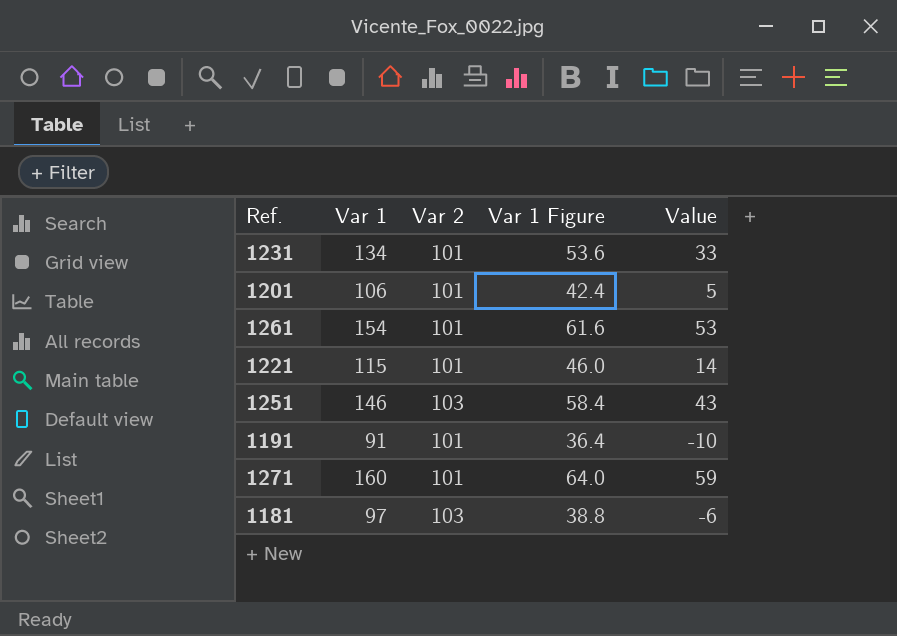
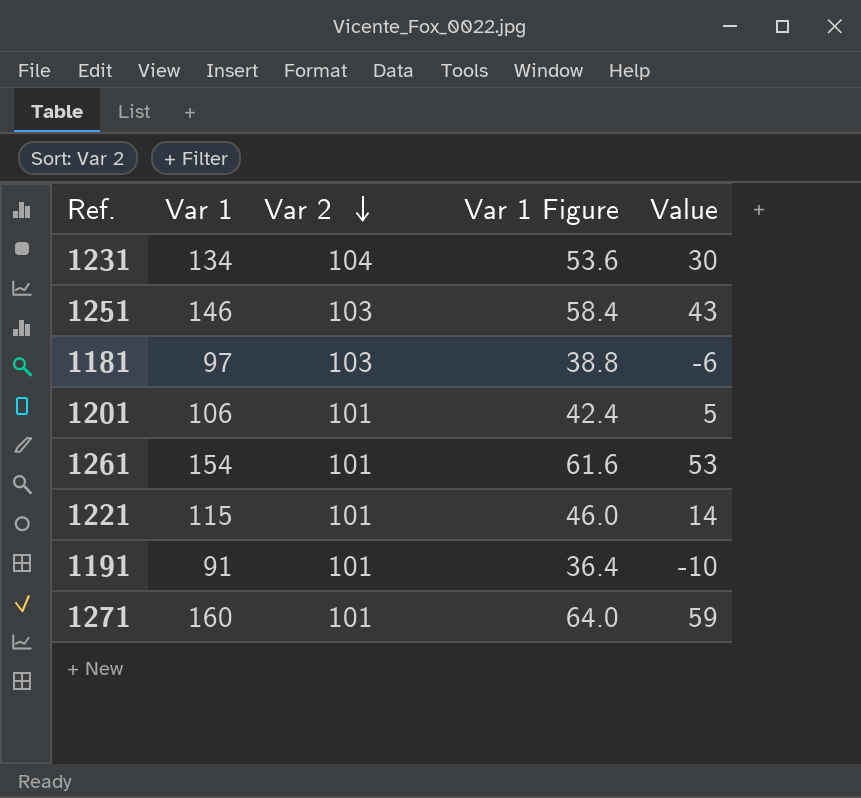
row order: none -> Var 2 descending
1231 | Var 2: 101 -> 104
1231 | Value: 33 -> 30

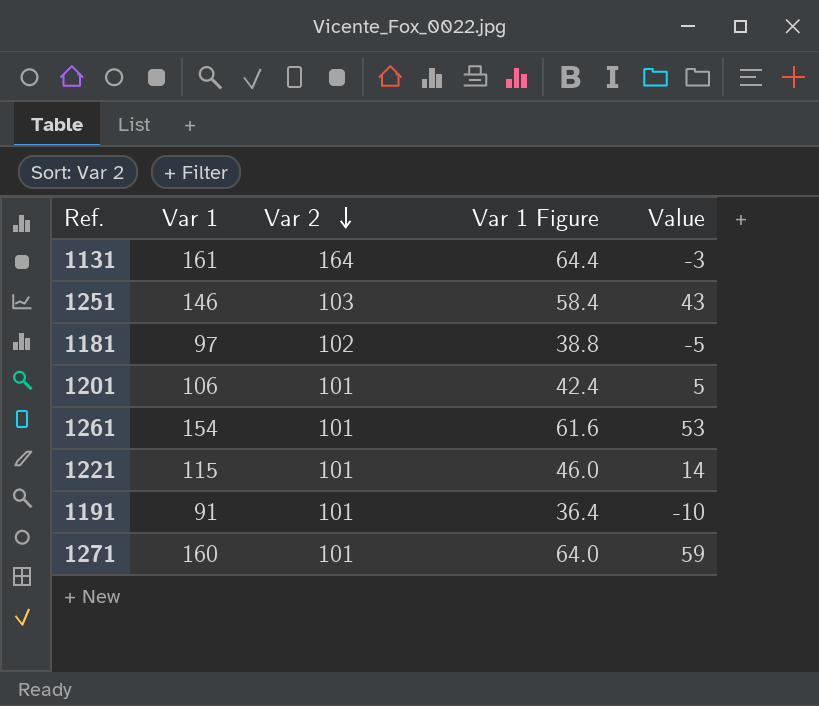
row 1231: 134 | 104 | 53.6 | 30 -> none
row 1131: none -> 161 | 164 | 64.4 | -3
1181 | Var 2: 103 -> 102
1181 | Value: -6 -> -5

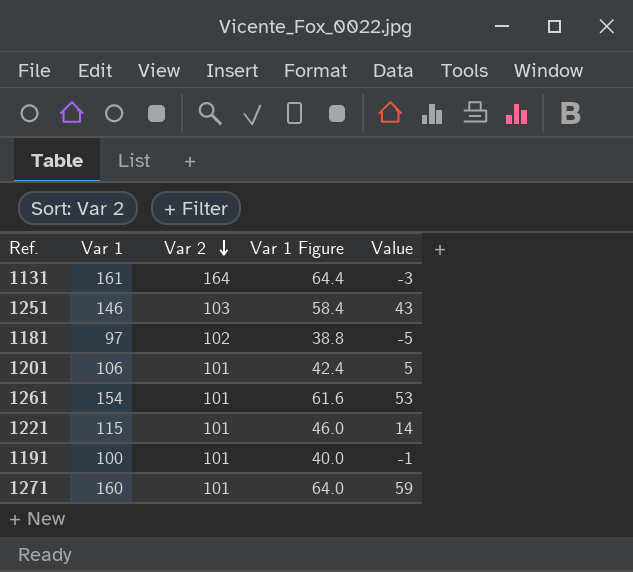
1191 | Var 1: 91 -> 100
1191 | Var 1 Figure: 36.4 -> 40.0
1191 | Value: -10 -> -1

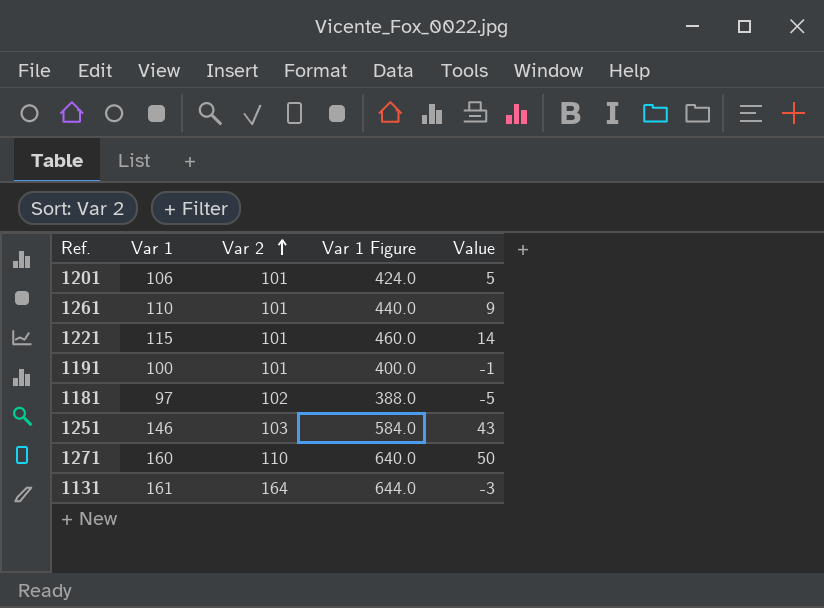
row order: Var 2 descending -> Var 2 ascending
column Var 1 Figure | formula: [Var 1] * 0.4 -> [Var 1] * 4
1261 | Var 1: 154 -> 110
1261 | Value: 53 -> 9
1271 | Var 2: 101 -> 110
1271 | Value: 59 -> 50

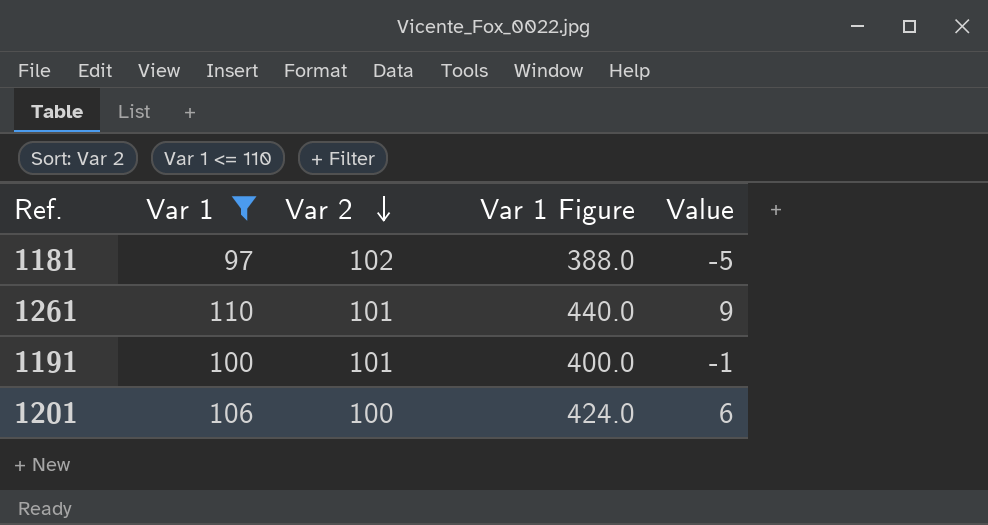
filter: none -> Var 1 <= 110
row order: Var 2 ascending -> Var 2 descending
1201 | Var 2: 101 -> 100
1201 | Value: 5 -> 6

